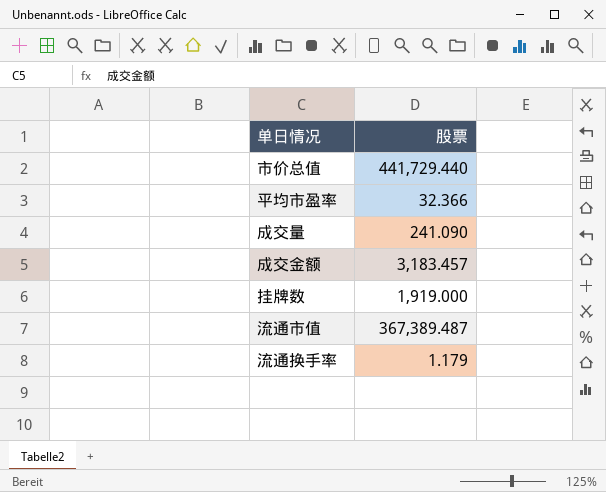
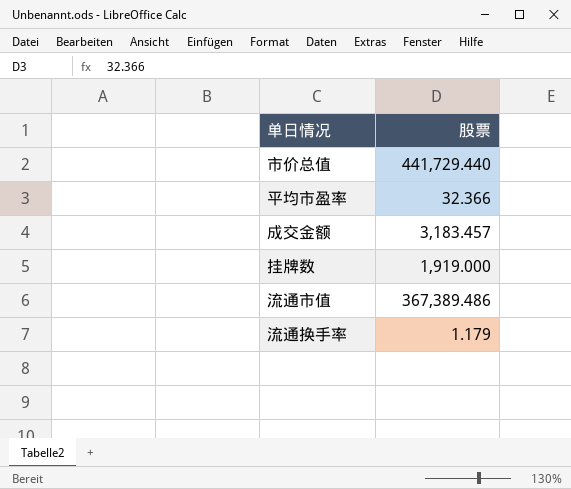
row 成交量: 241.090 -> none
流通市值 | 股票: 367,389.487 -> 367,389.486

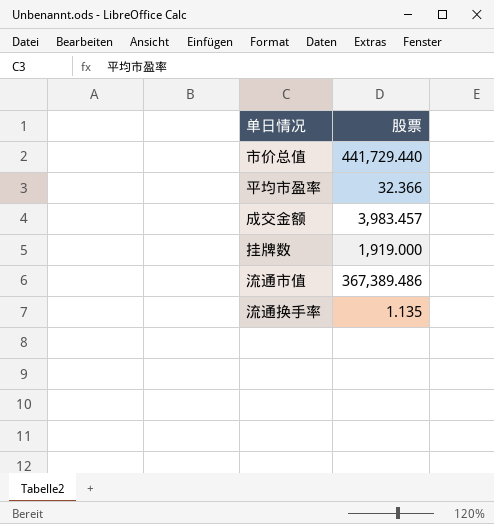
成交金额 | 股票: 3,183.457 -> 3,983.457
流通换手率 | 股票: 1.179 -> 1.135

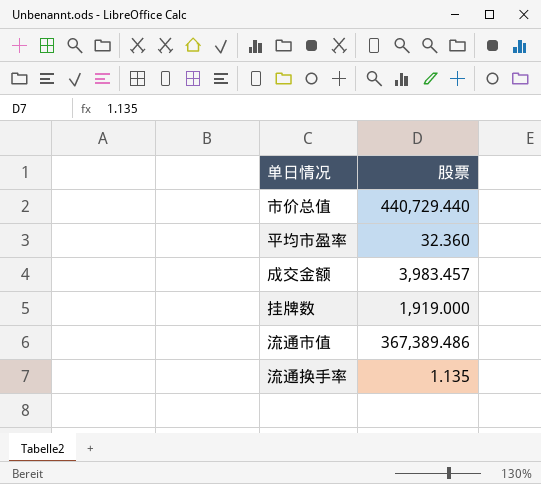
市价总值 | 股票: 441,729.440 -> 440,729.440
平均市盈率 | 股票: 32.366 -> 32.360

